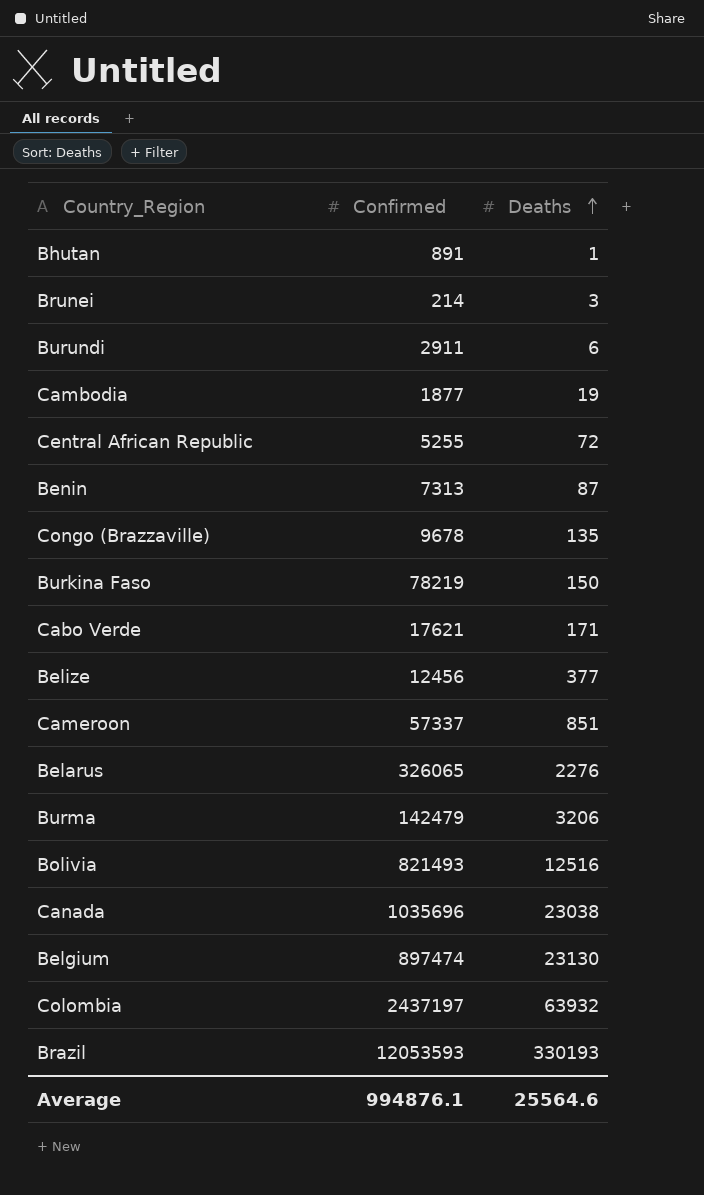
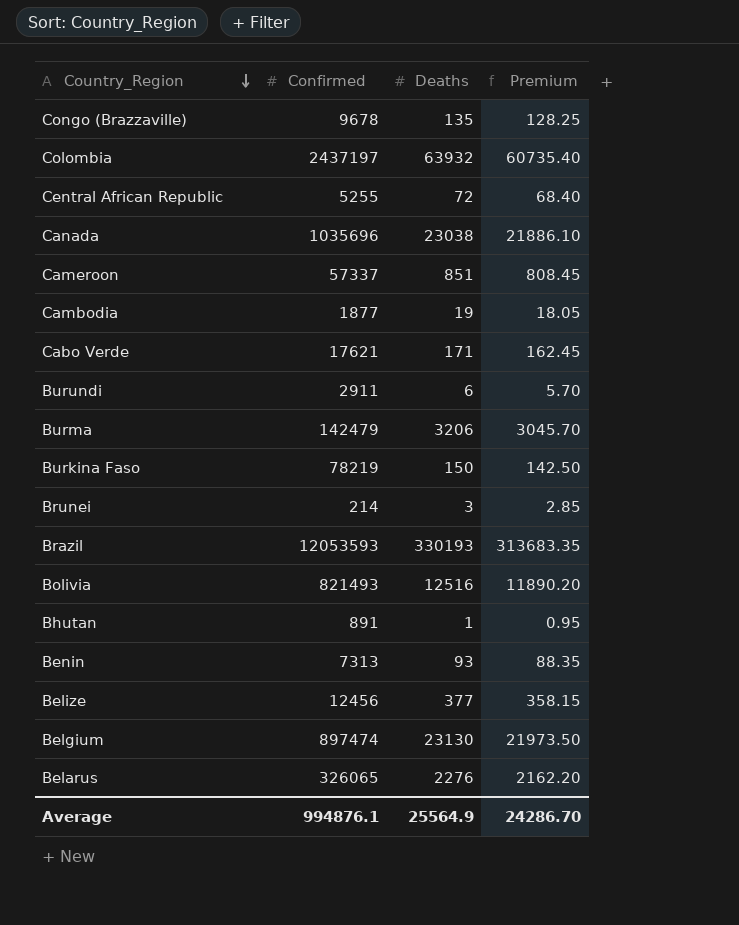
row order: Deaths ascending -> Country_Region descending
column Premium | formula: none -> [Deaths] * 0.95
Benin | Deaths: 87 -> 93
Average | Deaths: 25564.6 -> 25564.9

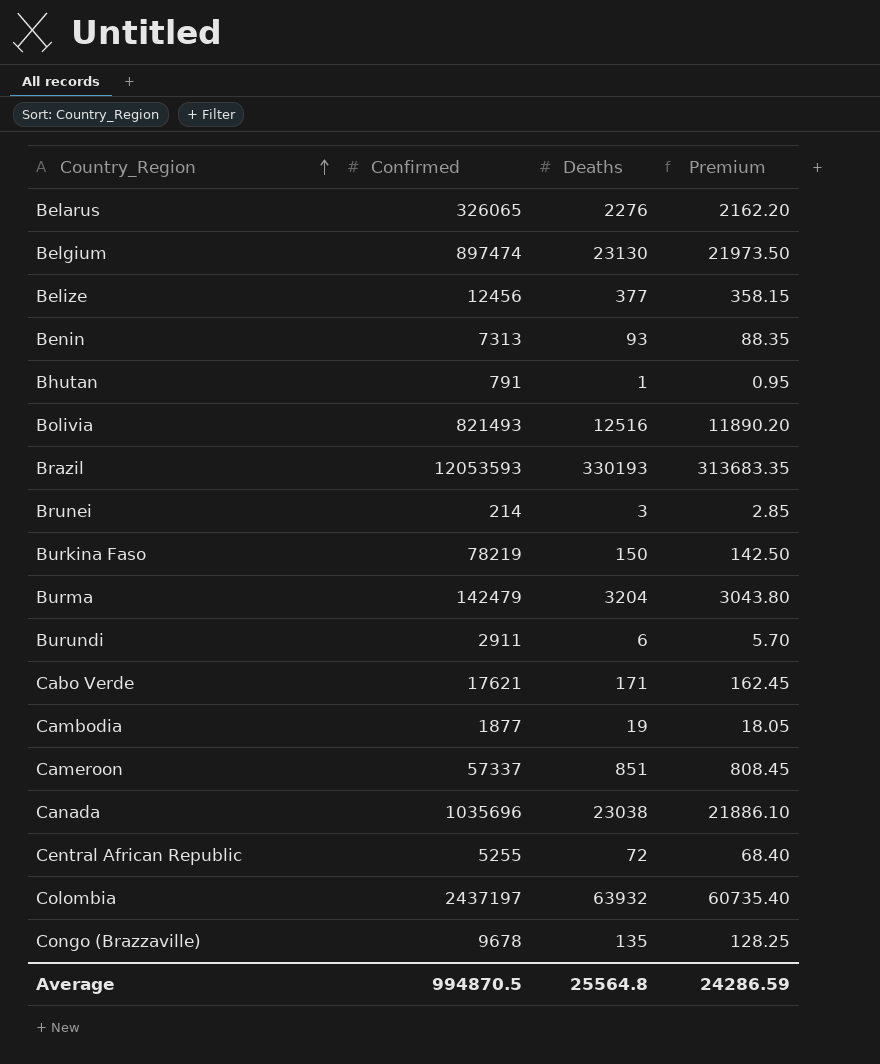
row order: Country_Region descending -> Country_Region ascending
Bhutan | Confirmed: 891 -> 791
Burma | Deaths: 3206 -> 3204
Burma | Premium: 3045.70 -> 3043.80
Average | Confirmed: 994876.1 -> 994870.5
Average | Deaths: 25564.9 -> 25564.8
Average | Premium: 24286.70 -> 24286.59

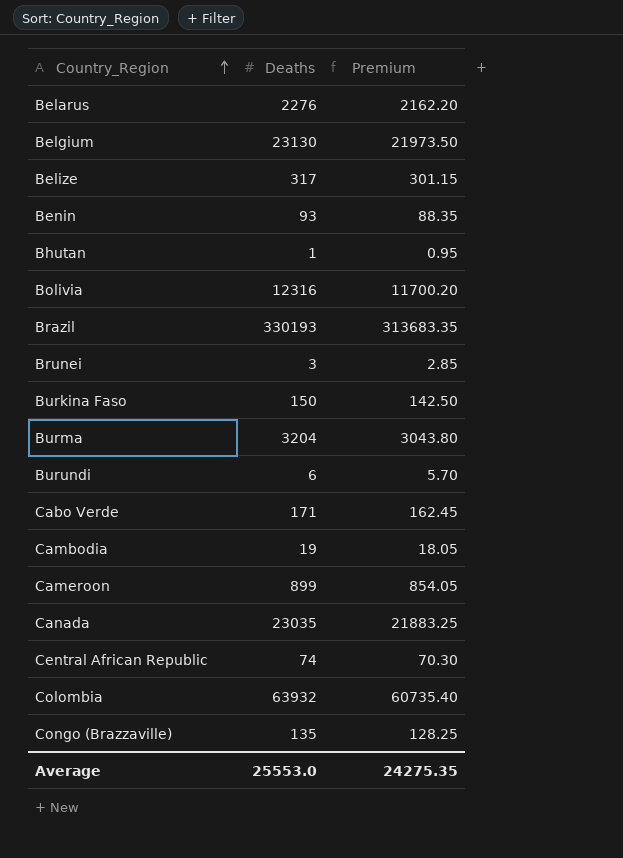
column Confirmed | position: 2 -> none
Belize | Deaths: 377 -> 317
Belize | Premium: 358.15 -> 301.15
Bolivia | Deaths: 12516 -> 12316
Bolivia | Premium: 11890.20 -> 11700.20
Cameroon | Deaths: 851 -> 899
Cameroon | Premium: 808.45 -> 854.05
Canada | Deaths: 23038 -> 23035
Canada | Premium: 21886.10 -> 21883.25
Central African Republic | Deaths: 72 -> 74
Central African Republic | Premium: 68.40 -> 70.30
Average | Deaths: 25564.8 -> 25553.0
Average | Premium: 24286.59 -> 24275.35

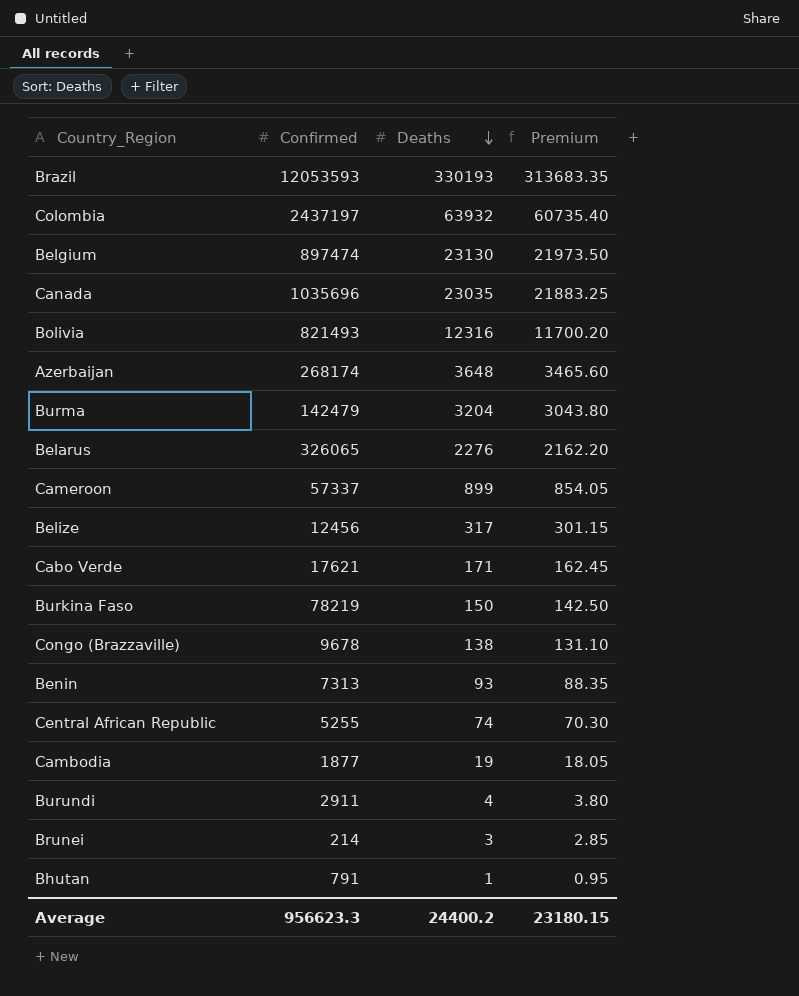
row order: Country_Region ascending -> Deaths descending
column Confirmed | position: none -> 2
row Azerbaijan: none -> 268174 | 3648 | 3465.60
Congo (Brazzaville) | Deaths: 135 -> 138
Congo (Brazzaville) | Premium: 128.25 -> 131.10
Burundi | Deaths: 6 -> 4
Burundi | Premium: 5.70 -> 3.80
Average | Deaths: 25553.0 -> 24400.2
Average | Premium: 24275.35 -> 23180.15

